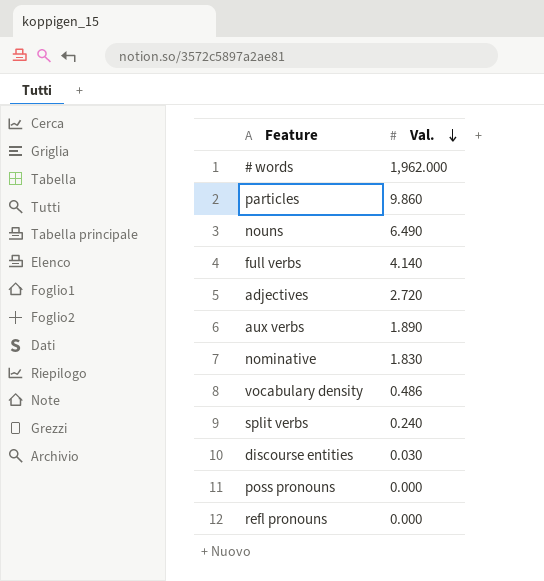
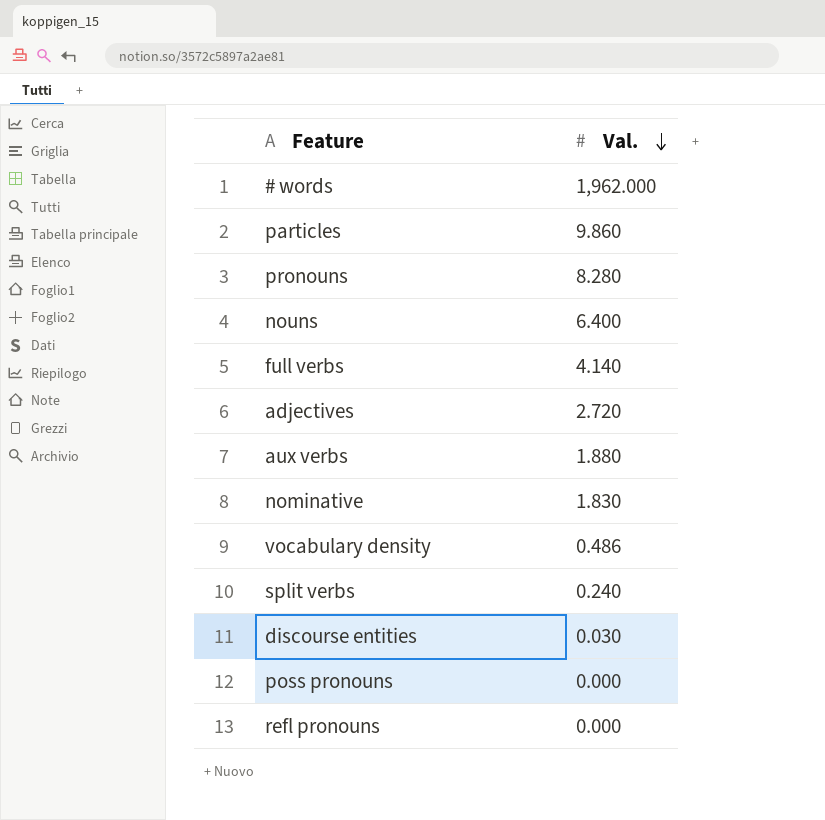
row pronouns: none -> 8.280
nouns | Val.: 6.490 -> 6.400
aux verbs | Val.: 1.890 -> 1.880

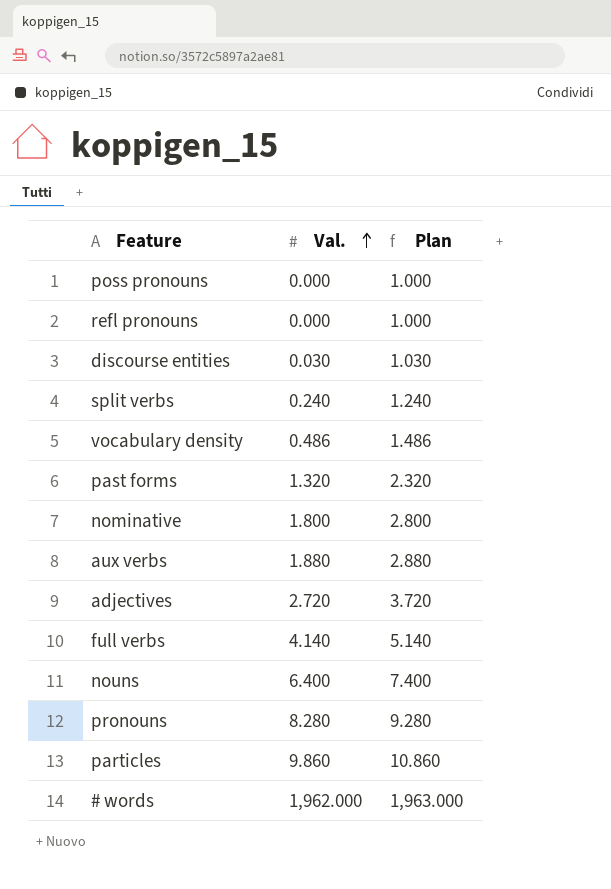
row order: Val. descending -> Val. ascending
column Plan | formula: none -> [Val.] + 1
row past forms: none -> 1.320 | 2.320
nominative | Val.: 1.830 -> 1.800

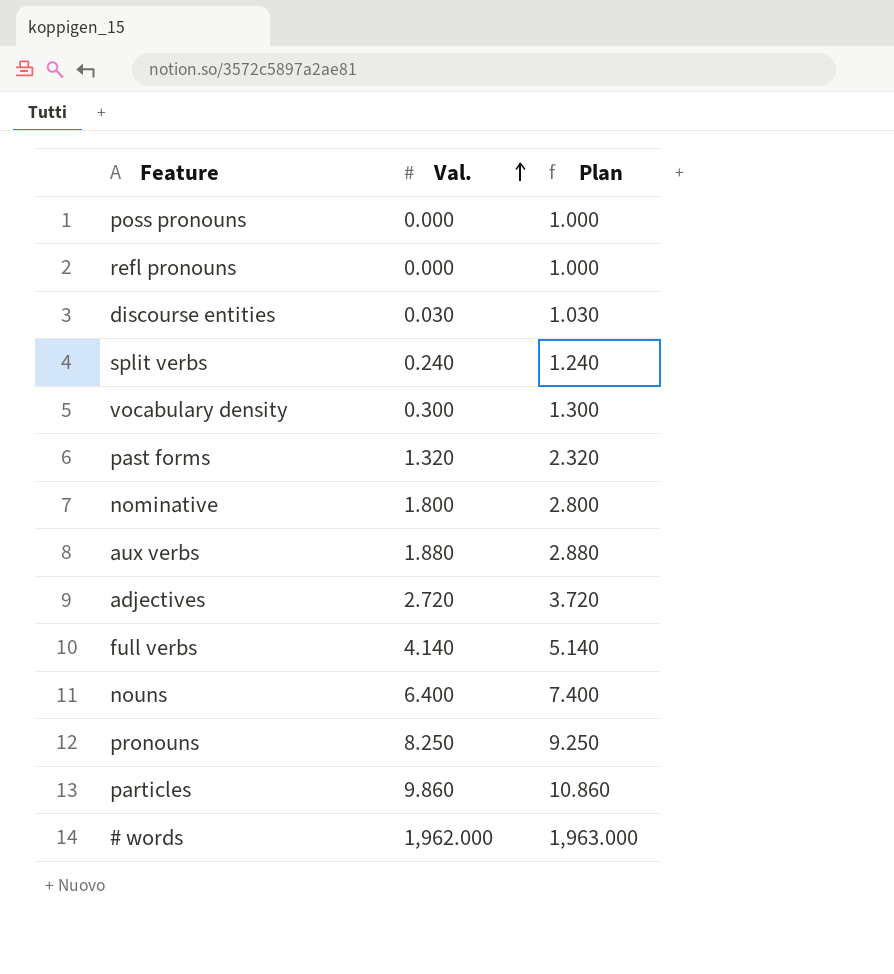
vocabulary density | Val.: 0.486 -> 0.300
vocabulary density | Plan: 1.486 -> 1.300
pronouns | Val.: 8.280 -> 8.250
pronouns | Plan: 9.280 -> 9.250

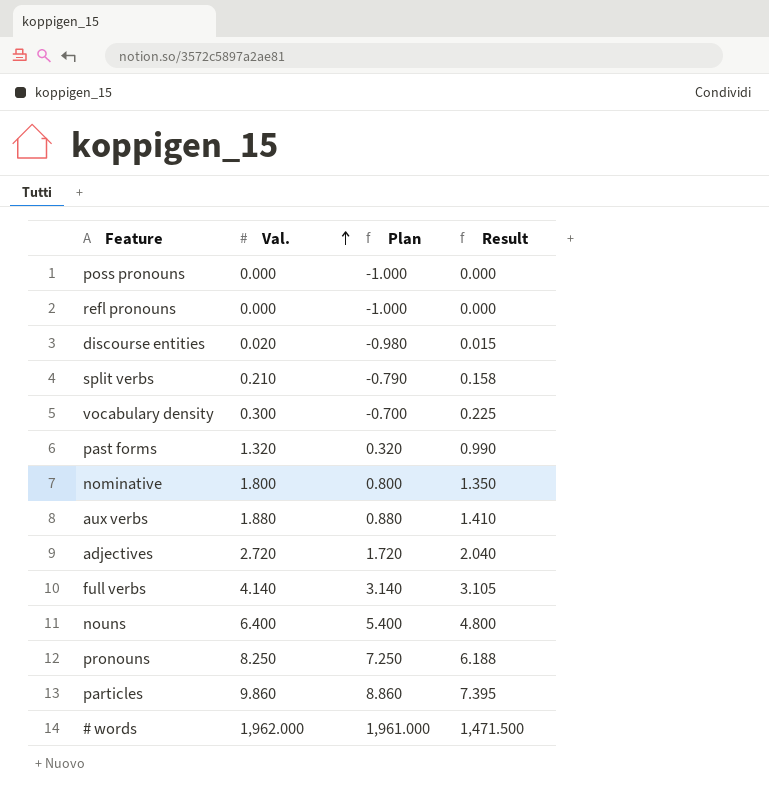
column Plan | formula: [Val.] + 1 -> [Val.] - 1
column Result | formula: none -> [Val.] * 0.75
discourse entities | Val.: 0.030 -> 0.020
split verbs | Val.: 0.240 -> 0.210

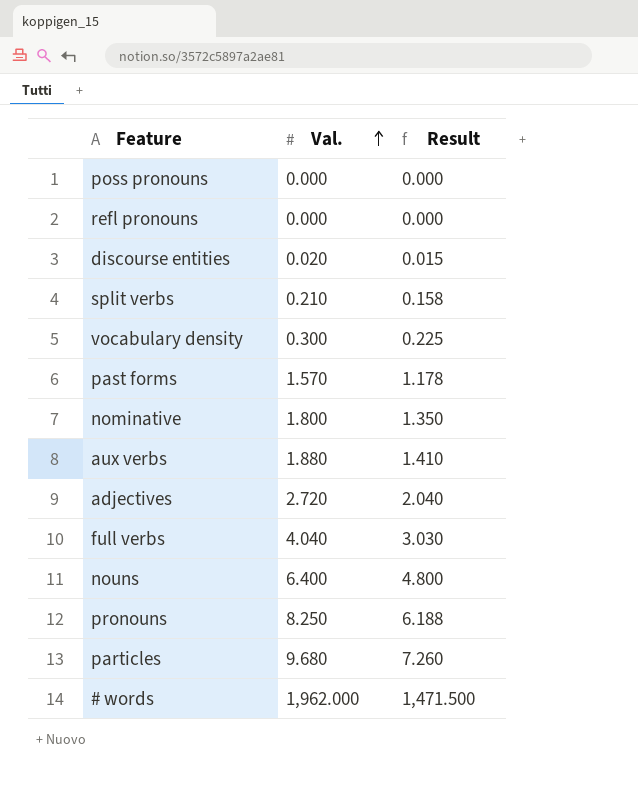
column Plan | formula: [Val.] - 1 -> none
past forms | Val.: 1.320 -> 1.570
past forms | Result: 0.990 -> 1.178
full verbs | Val.: 4.140 -> 4.040
full verbs | Result: 3.105 -> 3.030
particles | Val.: 9.860 -> 9.680
particles | Result: 7.395 -> 7.260

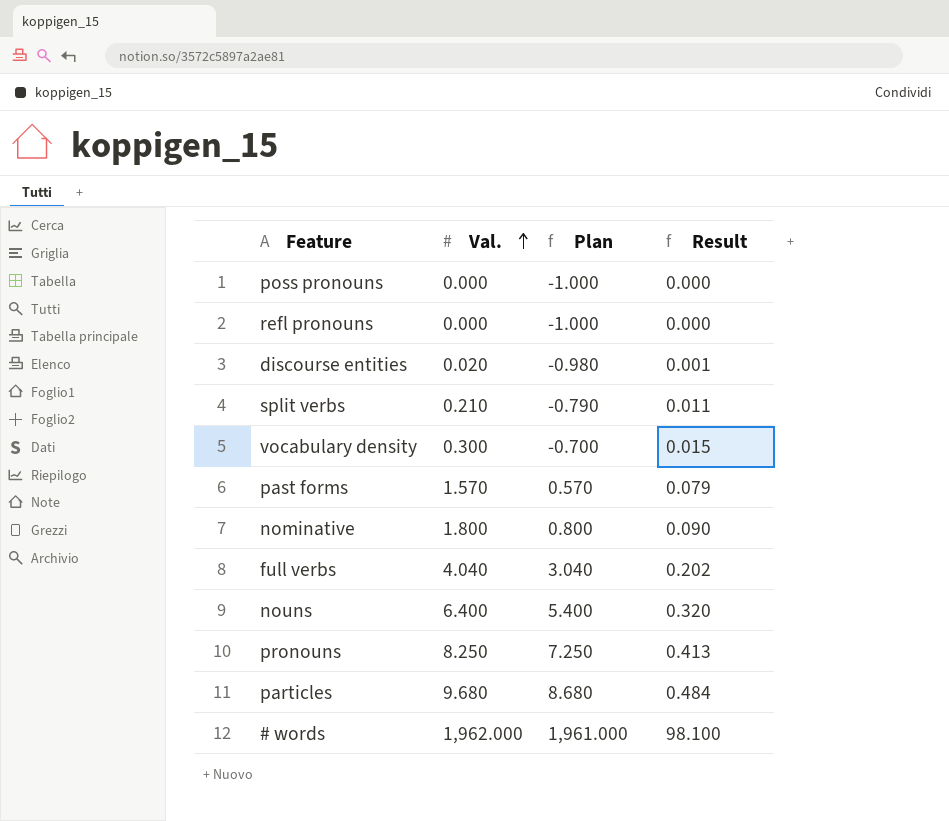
column Plan | formula: none -> [Val.] - 1
column Result | formula: [Val.] * 0.75 -> [Val.] * 0.05
row aux verbs: 1.880 | 1.410 -> none
row adjectives: 2.720 | 2.040 -> none

